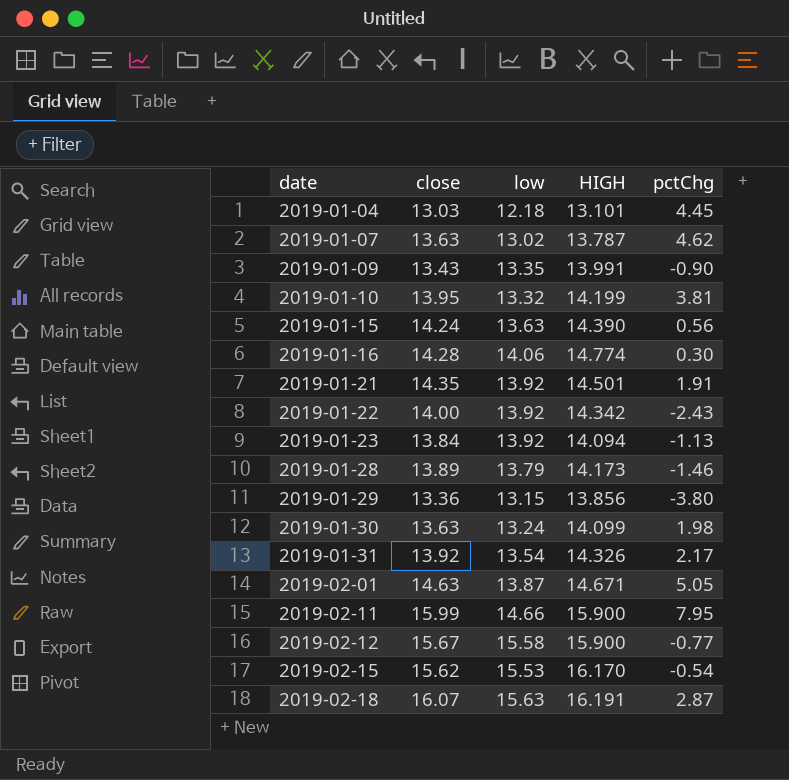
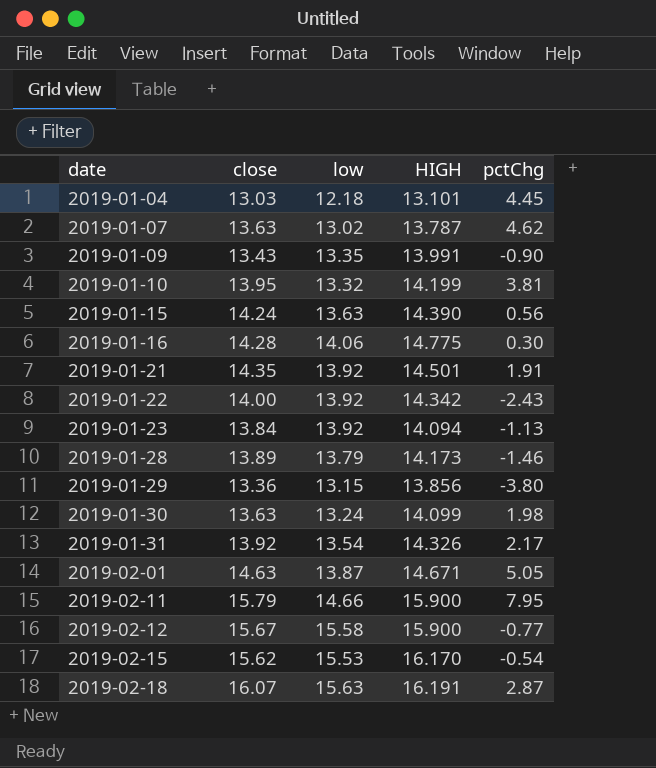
2019-01-16 | HIGH: 14.774 -> 14.775
2019-02-11 | close: 15.99 -> 15.79

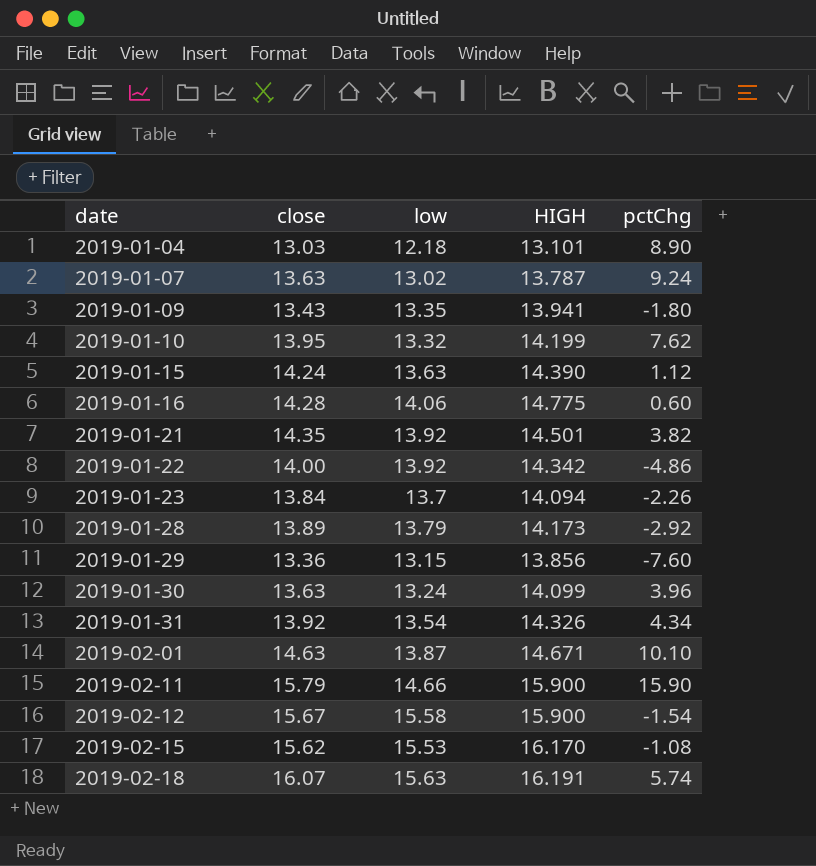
2019-01-04 | pctChg: 4.45 -> 8.90
2019-01-07 | pctChg: 4.62 -> 9.24
2019-01-09 | HIGH: 13.991 -> 13.941
2019-01-09 | pctChg: -0.90 -> -1.80
2019-01-10 | pctChg: 3.81 -> 7.62
2019-01-15 | pctChg: 0.56 -> 1.12
2019-01-16 | pctChg: 0.30 -> 0.60
2019-01-21 | pctChg: 1.91 -> 3.82
2019-01-22 | pctChg: -2.43 -> -4.86
2019-01-23 | low: 13.92 -> 13.7
2019-01-23 | pctChg: -1.13 -> -2.26
2019-01-28 | pctChg: -1.46 -> -2.92
2019-01-29 | pctChg: -3.80 -> -7.60
2019-01-30 | pctChg: 1.98 -> 3.96
2019-01-31 | pctChg: 2.17 -> 4.34
2019-02-01 | pctChg: 5.05 -> 10.10
2019-02-11 | pctChg: 7.95 -> 15.90
2019-02-12 | pctChg: -0.77 -> -1.54
2019-02-15 | pctChg: -0.54 -> -1.08
2019-02-18 | pctChg: 2.87 -> 5.74

